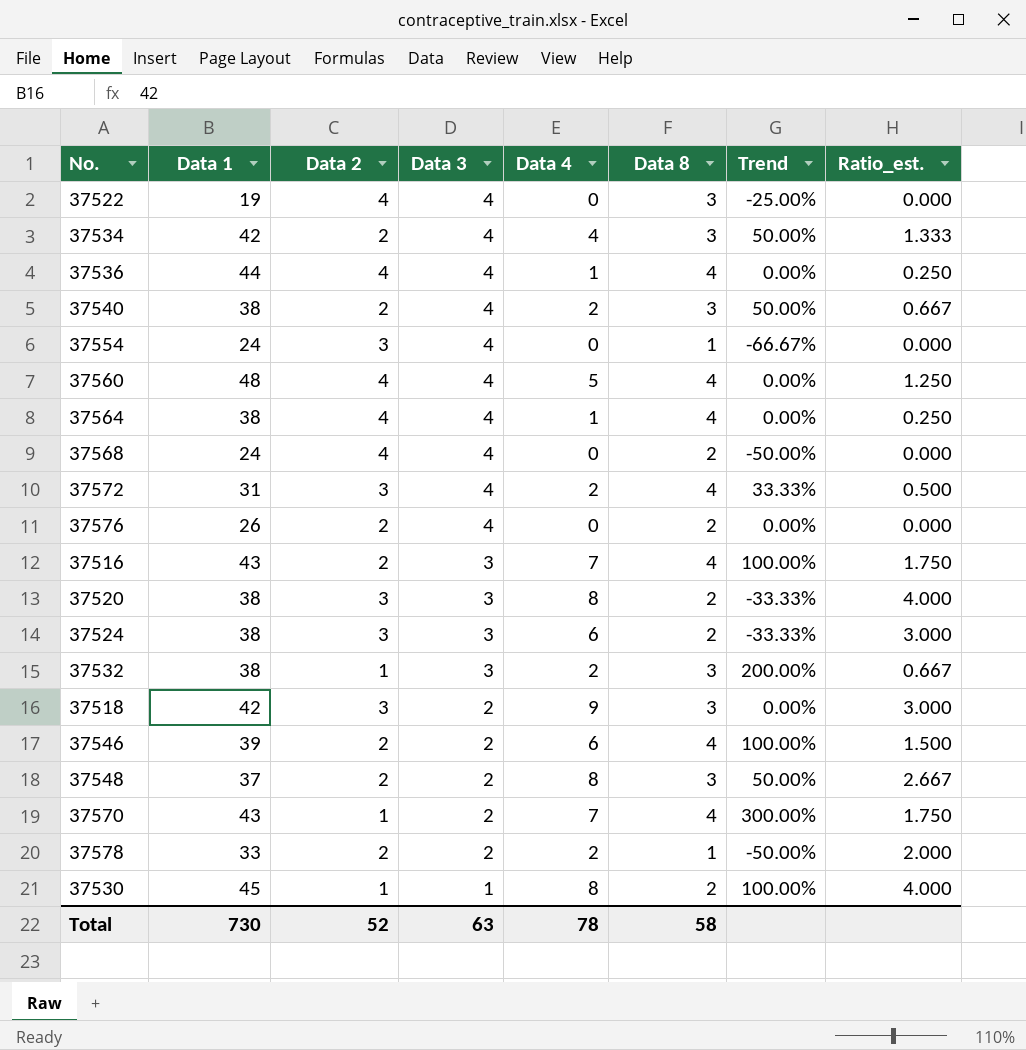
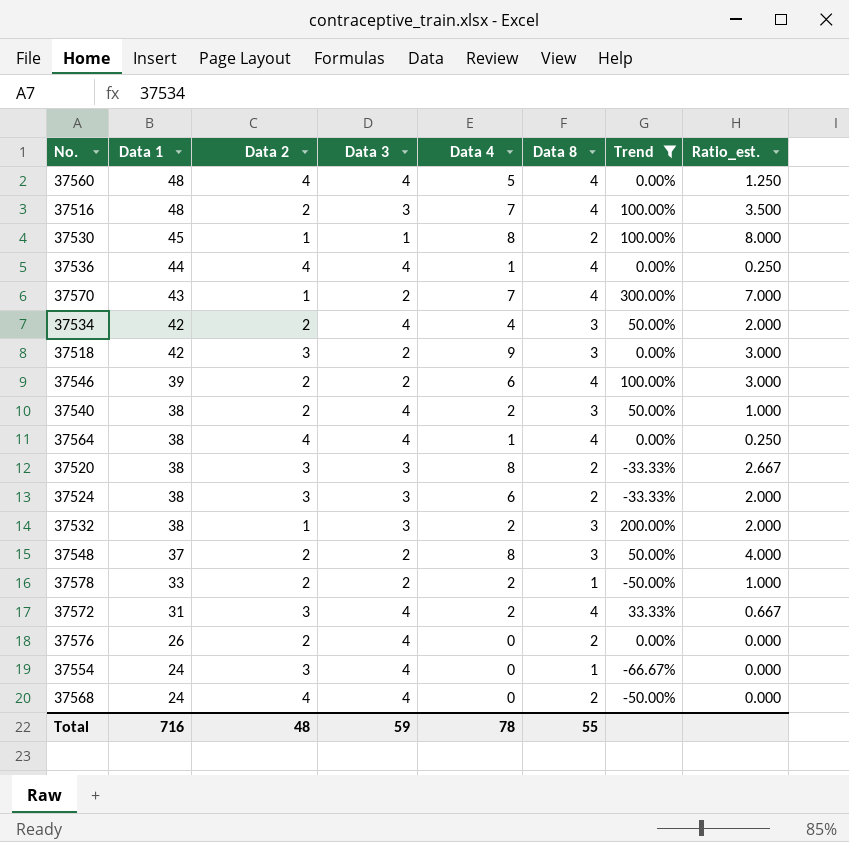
filter: none -> Trend != -25.00%
row order: Data 3 descending -> Data 1 descending
column Ratio_est. | formula: [Data 4] / [Data 8] -> [Data 4] / [Data 2]
37516 | Data 1: 43 -> 48
Total | Data 1: 730 -> 716
Total | Data 2: 52 -> 48
Total | Data 3: 63 -> 59
Total | Data 8: 58 -> 55

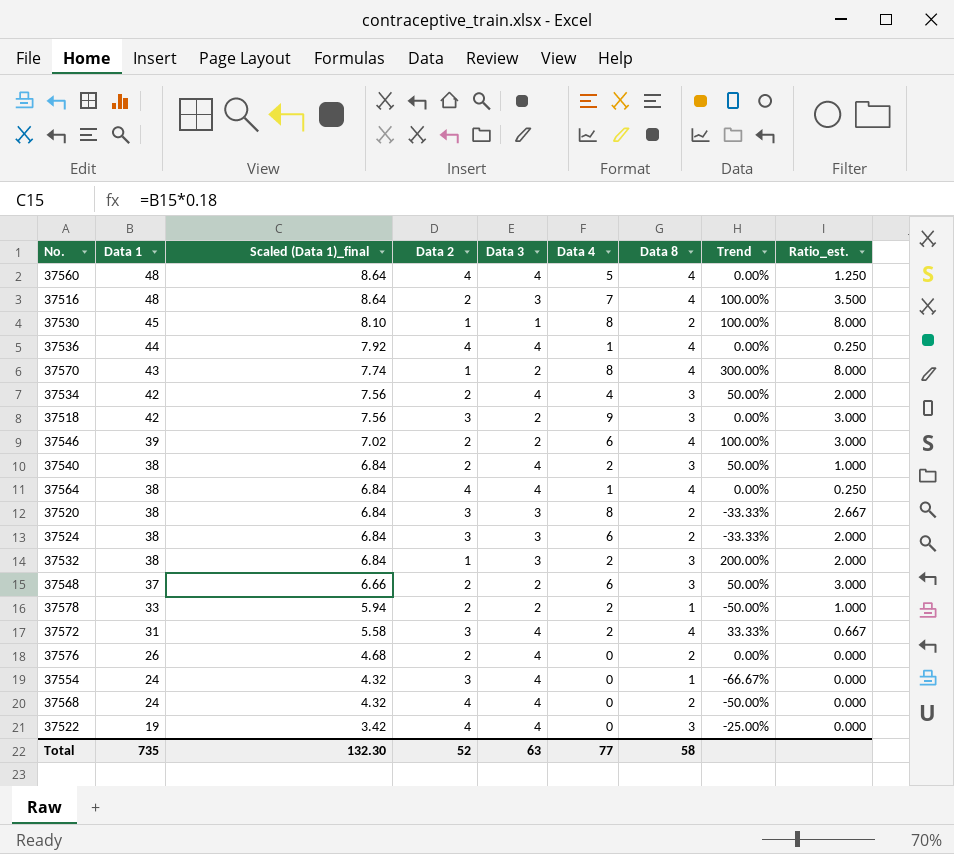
filter: Trend != -25.00% -> none
column Scaled (Data 1)_final | formula: none -> [Data 1] * 0.18
37570 | Data 4: 7 -> 8
37570 | Ratio_est.: 7.000 -> 8.000
37548 | Data 4: 8 -> 6
37548 | Ratio_est.: 4.000 -> 3.000
Total | Data 1: 716 -> 735
Total | Data 2: 48 -> 52
Total | Data 3: 59 -> 63
Total | Data 4: 78 -> 77
Total | Data 8: 55 -> 58

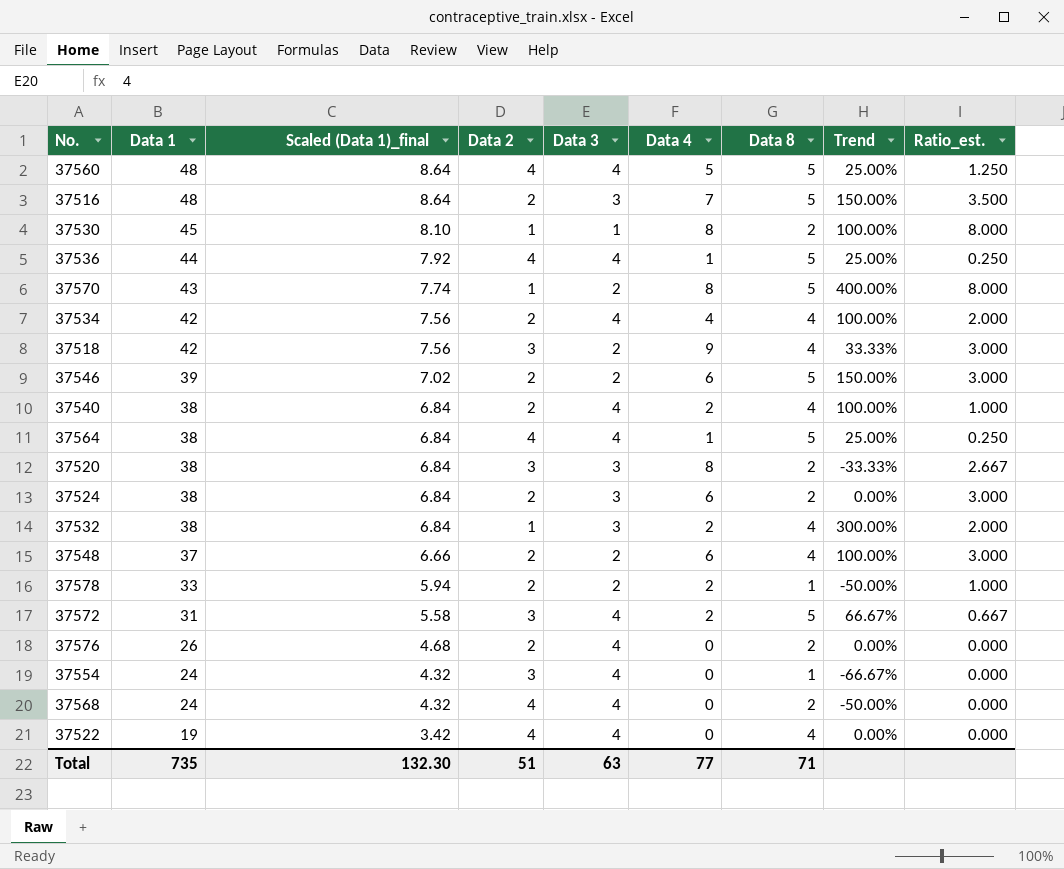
37560 | Data 8: 4 -> 5
37560 | Trend: 0.00% -> 25.00%
37516 | Data 8: 4 -> 5
37516 | Trend: 100.00% -> 150.00%
37536 | Data 8: 4 -> 5
37536 | Trend: 0.00% -> 25.00%
37570 | Data 8: 4 -> 5
37570 | Trend: 300.00% -> 400.00%
37534 | Data 8: 3 -> 4
37534 | Trend: 50.00% -> 100.00%
37518 | Data 8: 3 -> 4
37518 | Trend: 0.00% -> 33.33%
37546 | Data 8: 4 -> 5
37546 | Trend: 100.00% -> 150.00%
37540 | Data 8: 3 -> 4
37540 | Trend: 50.00% -> 100.00%
37564 | Data 8: 4 -> 5
37564 | Trend: 0.00% -> 25.00%
37524 | Data 2: 3 -> 2
37524 | Trend: -33.33% -> 0.00%
37524 | Ratio_est.: 2.000 -> 3.000
37532 | Data 8: 3 -> 4
37532 | Trend: 200.00% -> 300.00%
37548 | Data 8: 3 -> 4
37548 | Trend: 50.00% -> 100.00%
37572 | Data 8: 4 -> 5
37572 | Trend: 33.33% -> 66.67%
37522 | Data 8: 3 -> 4
37522 | Trend: -25.00% -> 0.00%
Total | Data 2: 52 -> 51
Total | Data 8: 58 -> 71

